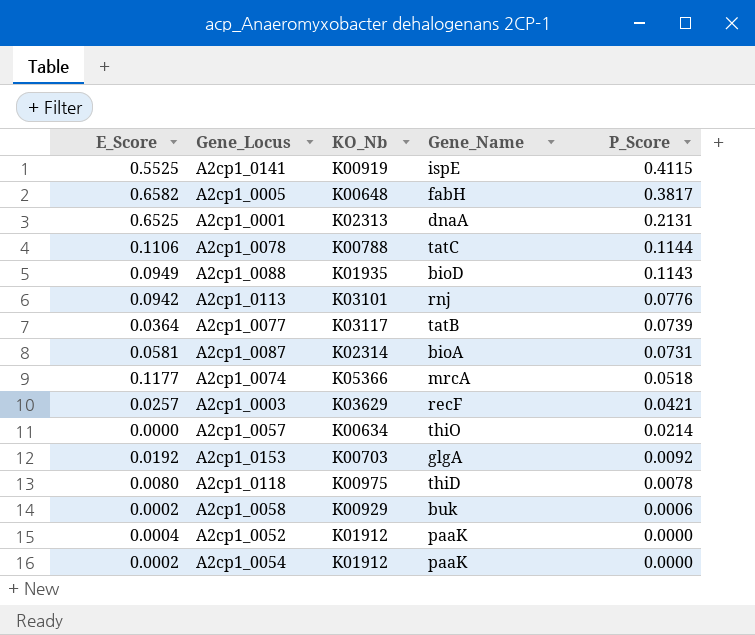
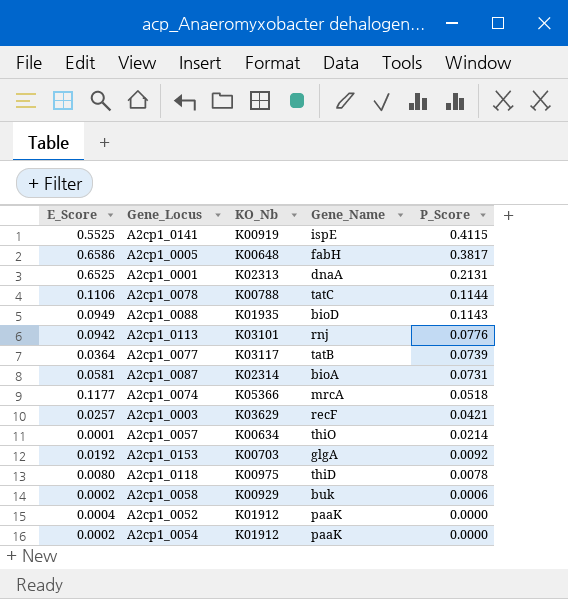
A2cp1_0005 | E_Score: 0.6582 -> 0.6586
A2cp1_0057 | E_Score: 0.0000 -> 0.0001

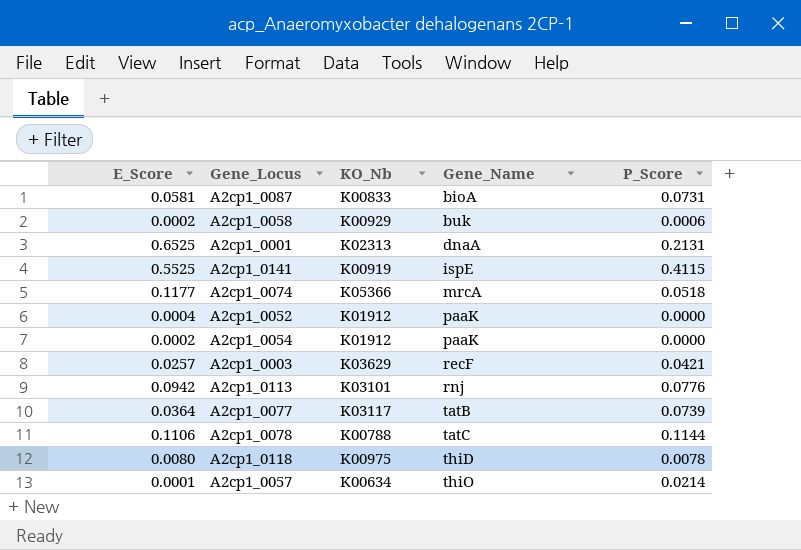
row order: P_Score descending -> Gene_Name ascending
row A2cp1_0005: 0.6586 | K00648 | fabH | 0.3817 -> none
row A2cp1_0088: 0.0949 | K01935 | bioD | 0.1143 -> none
row A2cp1_0153: 0.0192 | K00703 | glgA | 0.0092 -> none
A2cp1_0087 | KO_Nb: K02314 -> K00833

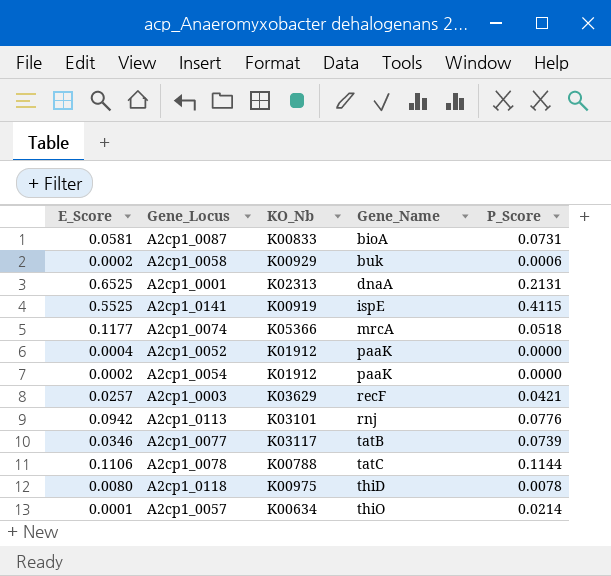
A2cp1_0077 | E_Score: 0.0364 -> 0.0346

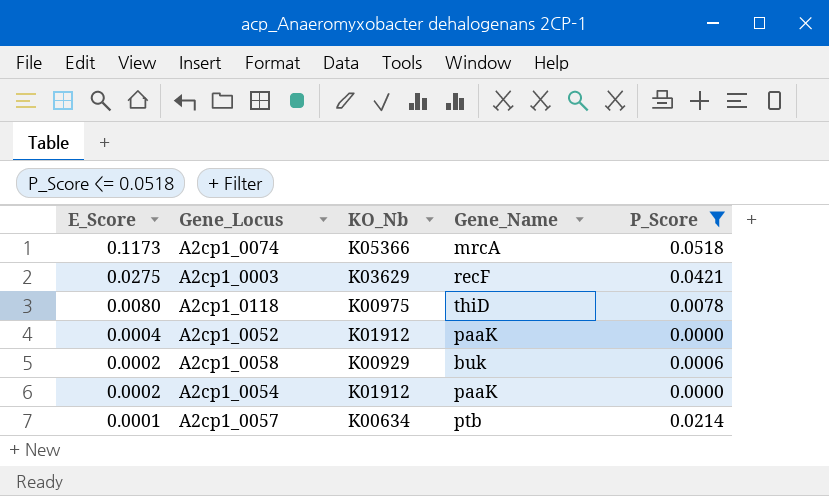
filter: none -> P_Score <= 0.0518
row order: Gene_Name ascending -> E_Score descending
A2cp1_0074 | E_Score: 0.1177 -> 0.1173
A2cp1_0003 | E_Score: 0.0257 -> 0.0275
A2cp1_0057 | Gene_Name: thiO -> ptb

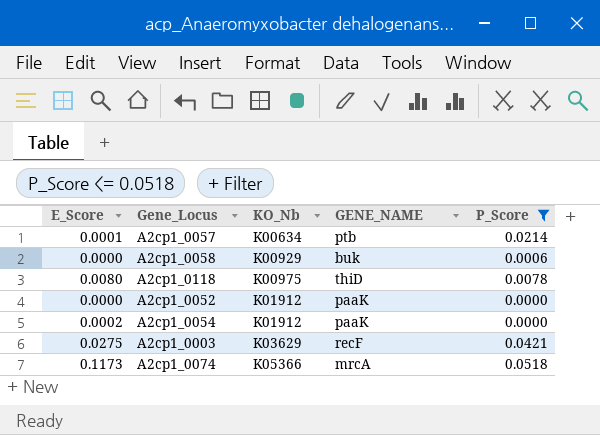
row order: E_Score descending -> KO_Nb ascending
column name: Gene_Name -> GENE_NAME
A2cp1_0058 | E_Score: 0.0002 -> 0.0000
A2cp1_0052 | E_Score: 0.0004 -> 0.0000

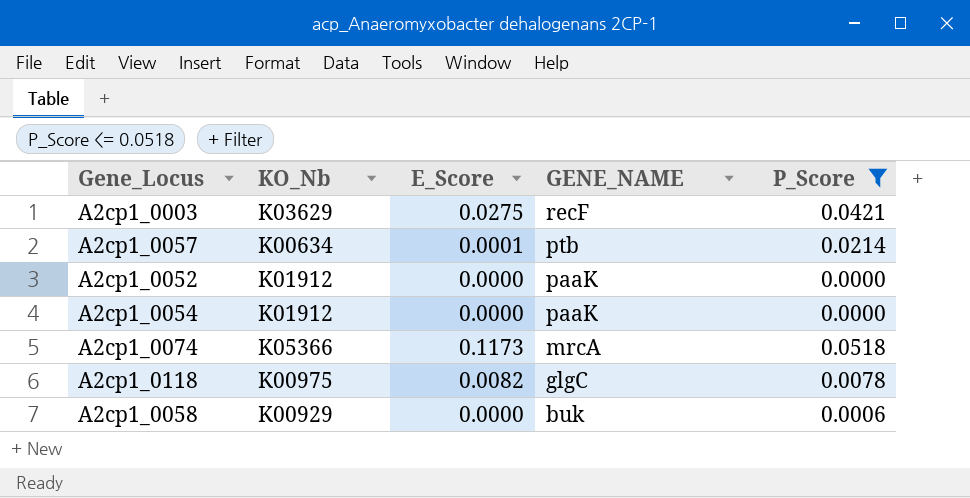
row order: KO_Nb ascending -> GENE_NAME descending
column E_Score | position: 1 -> 3
A2cp1_0054 | E_Score: 0.0002 -> 0.0000
A2cp1_0118 | E_Score: 0.0080 -> 0.0082
A2cp1_0118 | GENE_NAME: thiD -> glgC

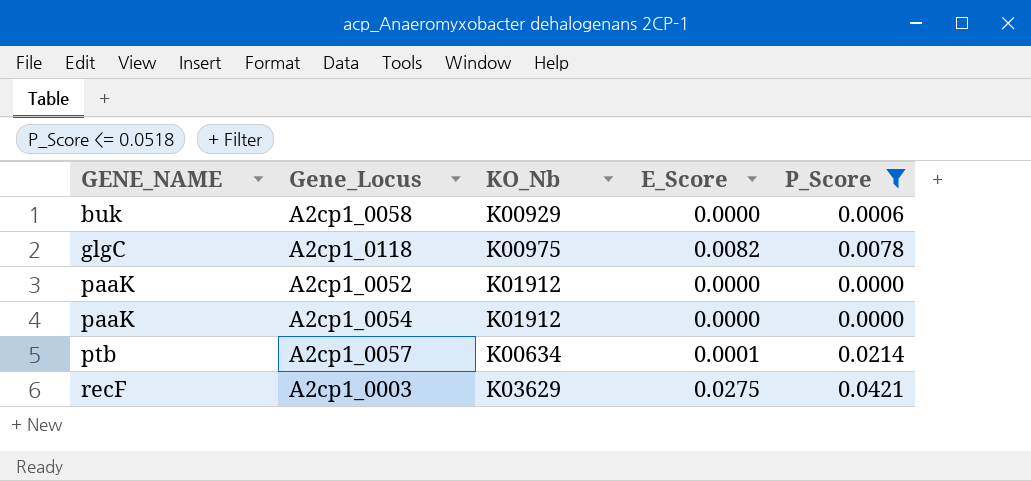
row order: GENE_NAME descending -> GENE_NAME ascending
column GENE_NAME | position: 4 -> 1
row A2cp1_0074: K05366 | 0.1173 | mrcA | 0.0518 -> none

